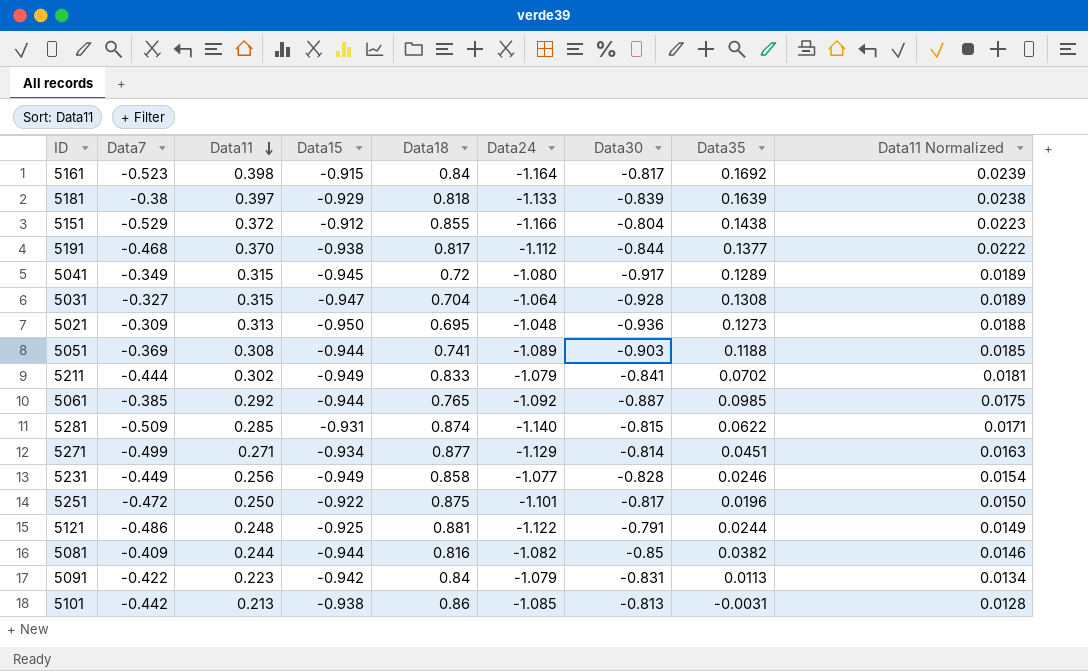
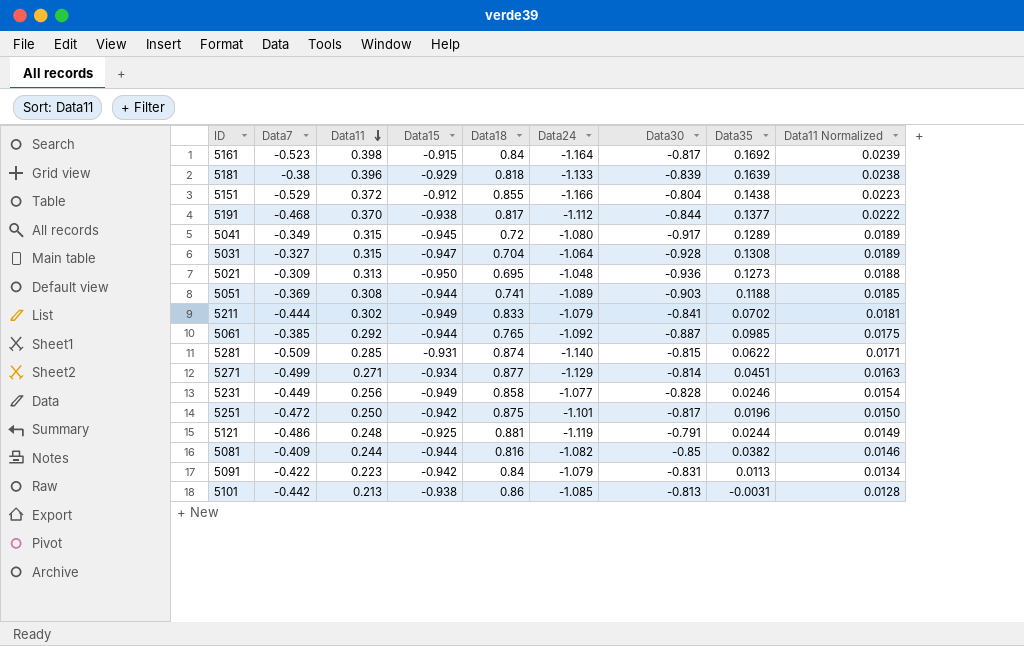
5181 | Data11: 0.397 -> 0.396
5251 | Data15: -0.922 -> -0.942
5121 | Data24: -1.122 -> -1.119

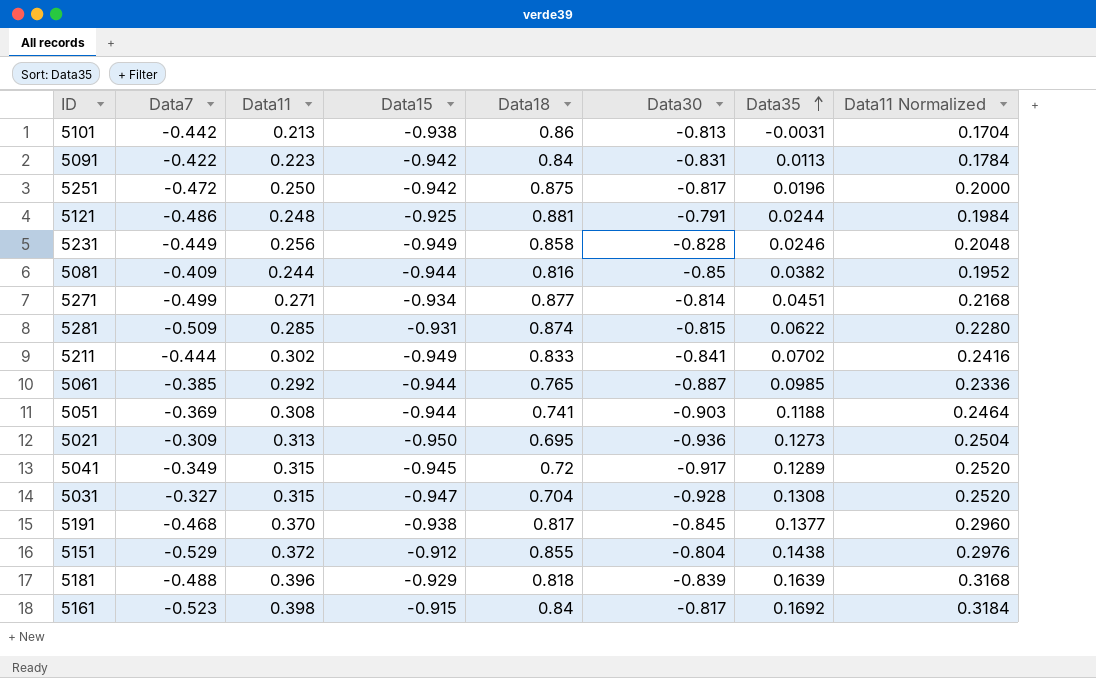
row order: Data11 descending -> Data35 ascending
column Data24 | position: 6 -> none
column Data11 Normalized | formula: [Data11] * 0.06 -> [Data11] * 0.8
5191 | Data30: -0.844 -> -0.845
5181 | Data7: -0.38 -> -0.488

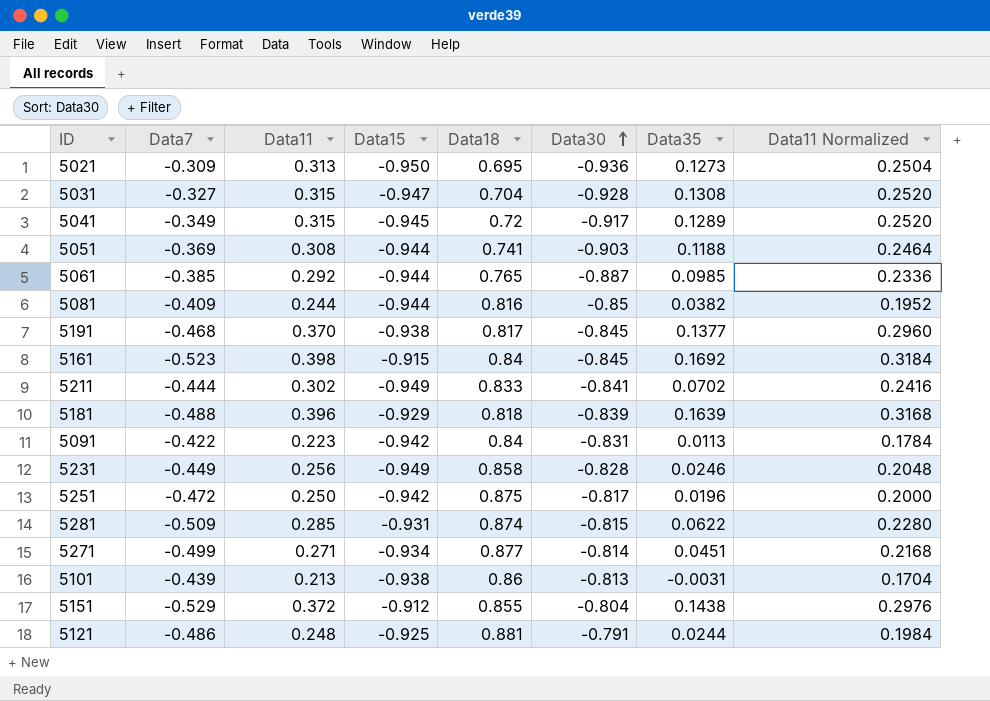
row order: Data35 ascending -> Data30 ascending
5161 | Data30: -0.817 -> -0.845
5101 | Data7: -0.442 -> -0.439

